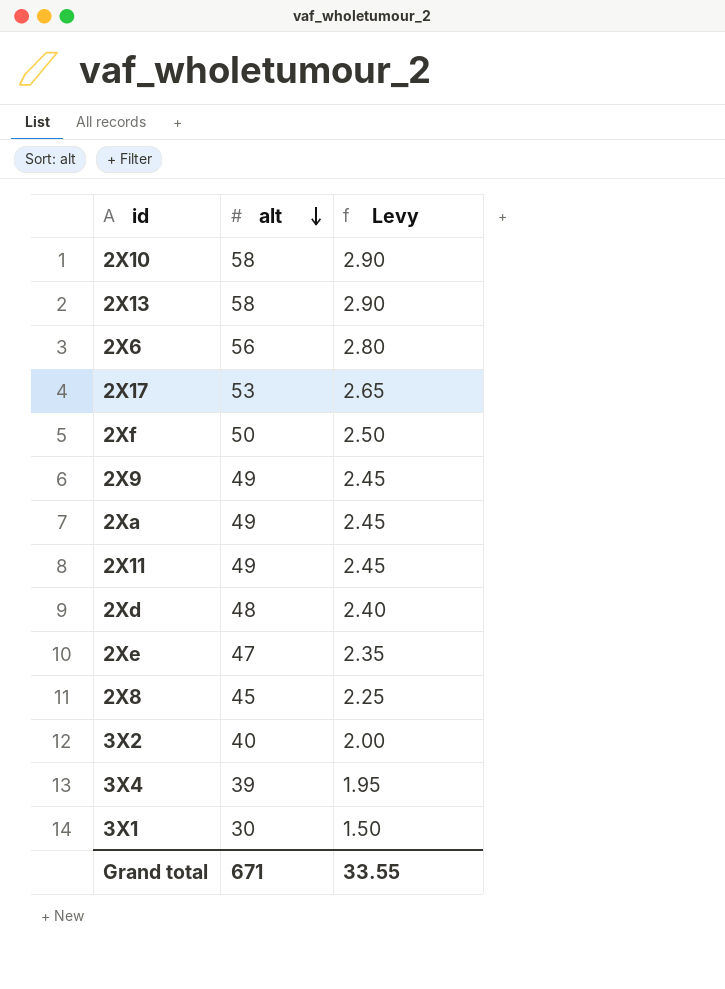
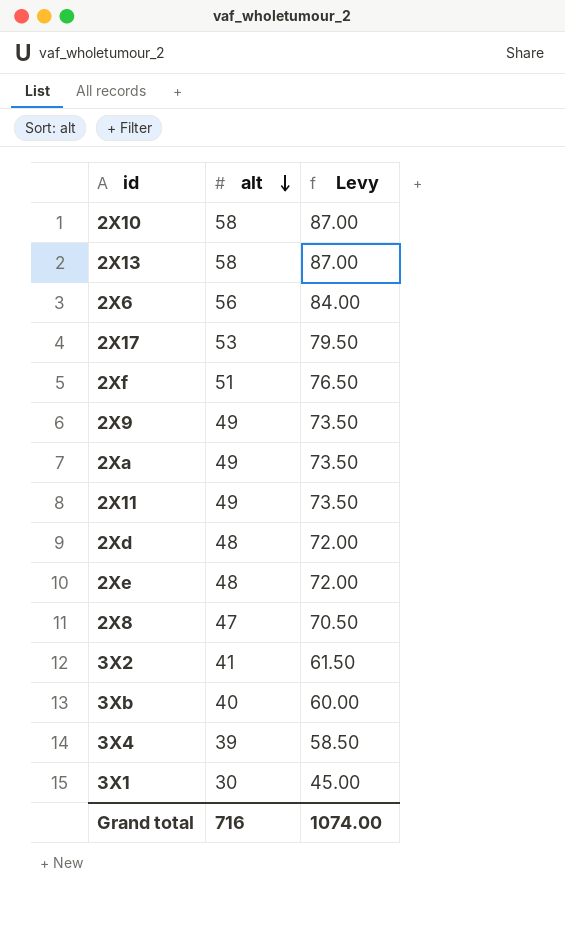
column Levy | formula: [alt] * 0.05 -> [alt] * 1.5
2Xf | alt: 50 -> 51
2Xe | alt: 47 -> 48
2X8 | alt: 45 -> 47
3X2 | alt: 40 -> 41
row 3Xb: none -> 40 | 60.00
Grand total | alt: 671 -> 716
Grand total | Levy: 33.55 -> 1074.00

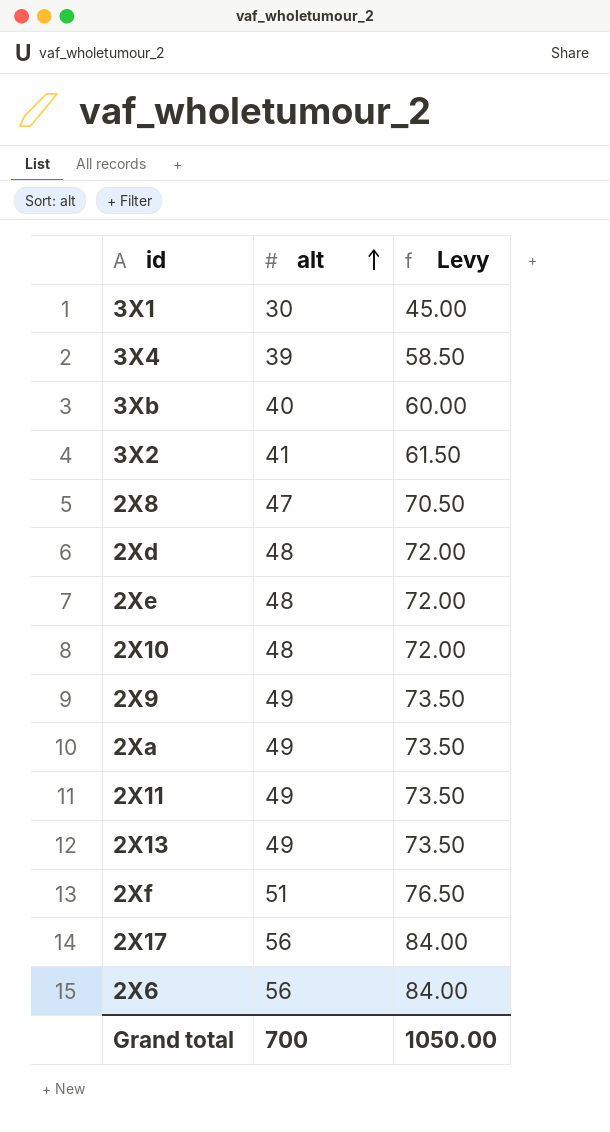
row order: alt descending -> alt ascending
2X10 | alt: 58 -> 48
2X10 | Levy: 87.00 -> 72.00
2X13 | alt: 58 -> 49
2X13 | Levy: 87.00 -> 73.50
2X17 | alt: 53 -> 56
2X17 | Levy: 79.50 -> 84.00
Grand total | alt: 716 -> 700
Grand total | Levy: 1074.00 -> 1050.00

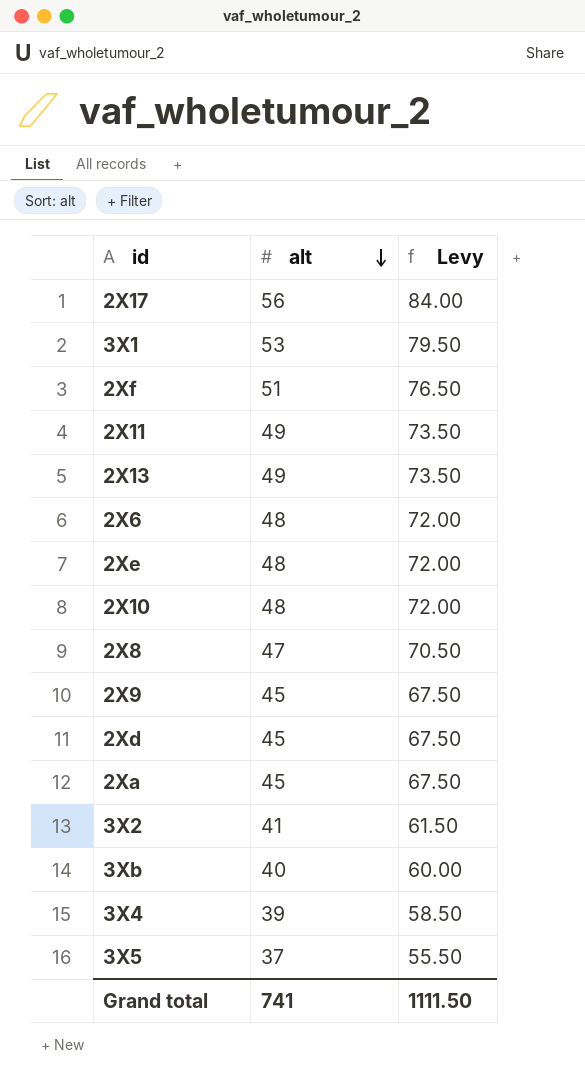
row order: alt ascending -> alt descending
3X1 | alt: 30 -> 53
3X1 | Levy: 45.00 -> 79.50
2X6 | alt: 56 -> 48
2X6 | Levy: 84.00 -> 72.00
2X9 | alt: 49 -> 45
2X9 | Levy: 73.50 -> 67.50
2Xd | alt: 48 -> 45
2Xd | Levy: 72.00 -> 67.50
2Xa | alt: 49 -> 45
2Xa | Levy: 73.50 -> 67.50
row 3X5: none -> 37 | 55.50
Grand total | alt: 700 -> 741
Grand total | Levy: 1050.00 -> 1111.50

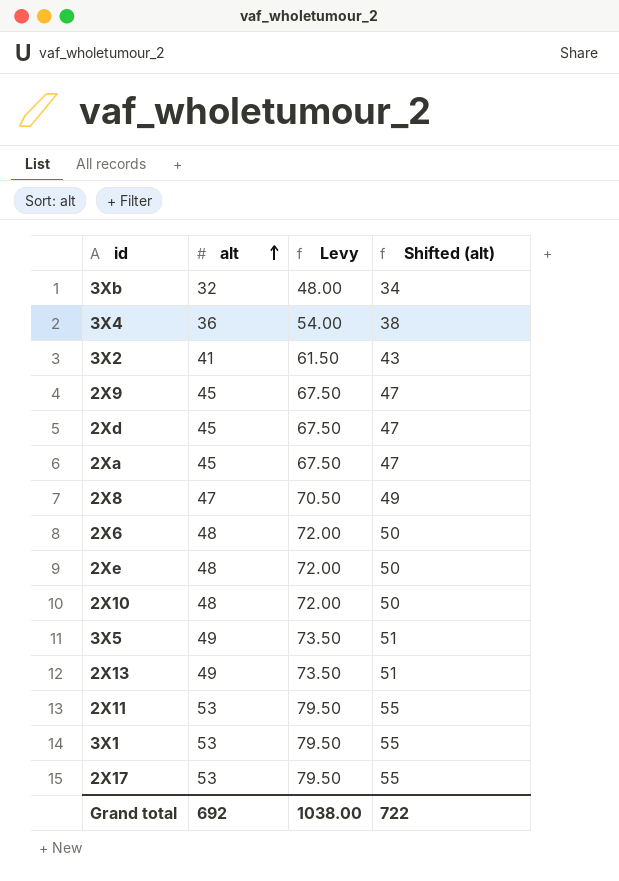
row order: alt descending -> alt ascending
column Shifted (alt) | formula: none -> [alt] + 2
row 2Xf: 51 | 76.50 -> none
3Xb | alt: 40 -> 32
3Xb | Levy: 60.00 -> 48.00
3X4 | alt: 39 -> 36
3X4 | Levy: 58.50 -> 54.00
3X5 | alt: 37 -> 49
3X5 | Levy: 55.50 -> 73.50
2X11 | alt: 49 -> 53
2X11 | Levy: 73.50 -> 79.50
2X17 | alt: 56 -> 53
2X17 | Levy: 84.00 -> 79.50
Grand total | alt: 741 -> 692
Grand total | Levy: 1111.50 -> 1038.00

